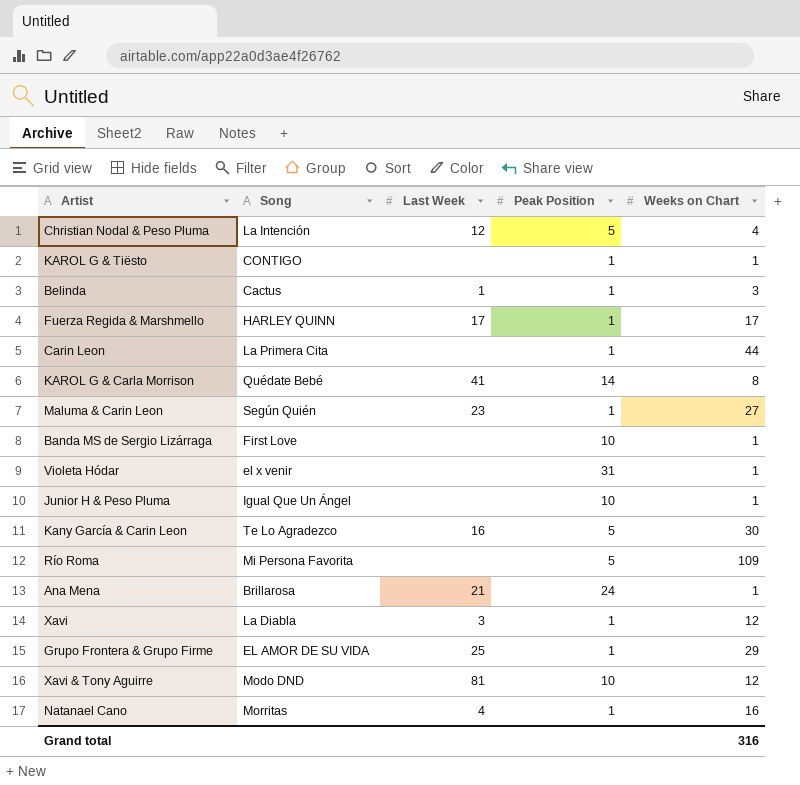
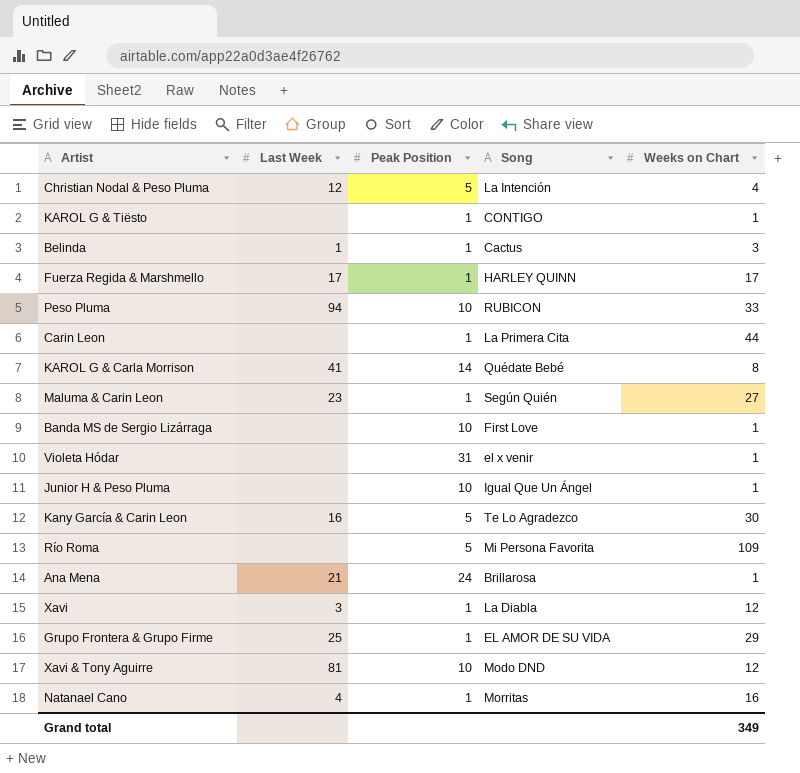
column Song | position: 2 -> 4
row Peso Pluma: none -> 94 | 10 | RUBICON | 33
Grand total | Weeks on Chart: 316 -> 349

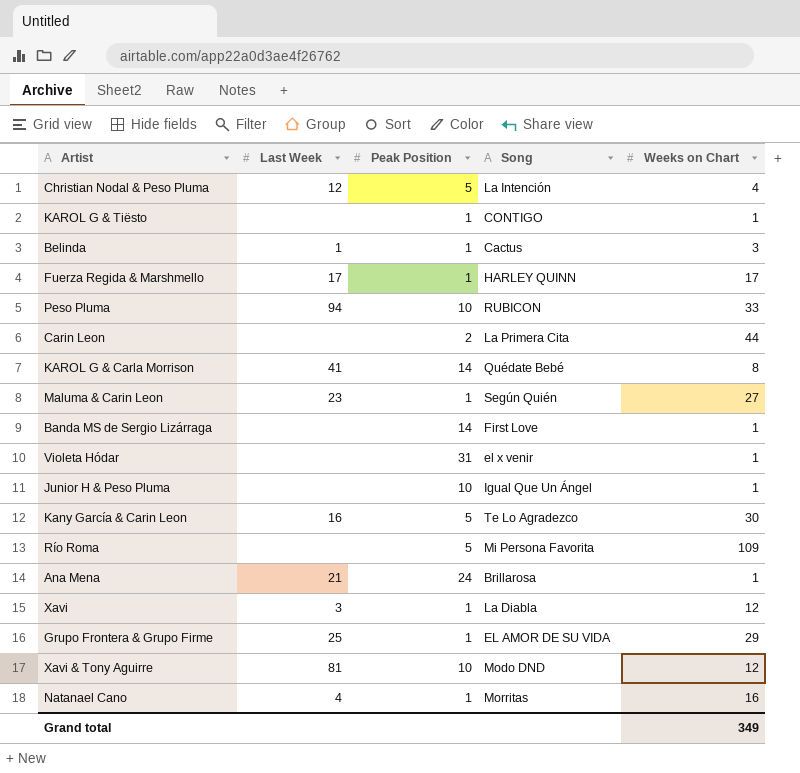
Carin Leon | Peak Position: 1 -> 2
Banda MS de Sergio Lizárraga | Peak Position: 10 -> 14

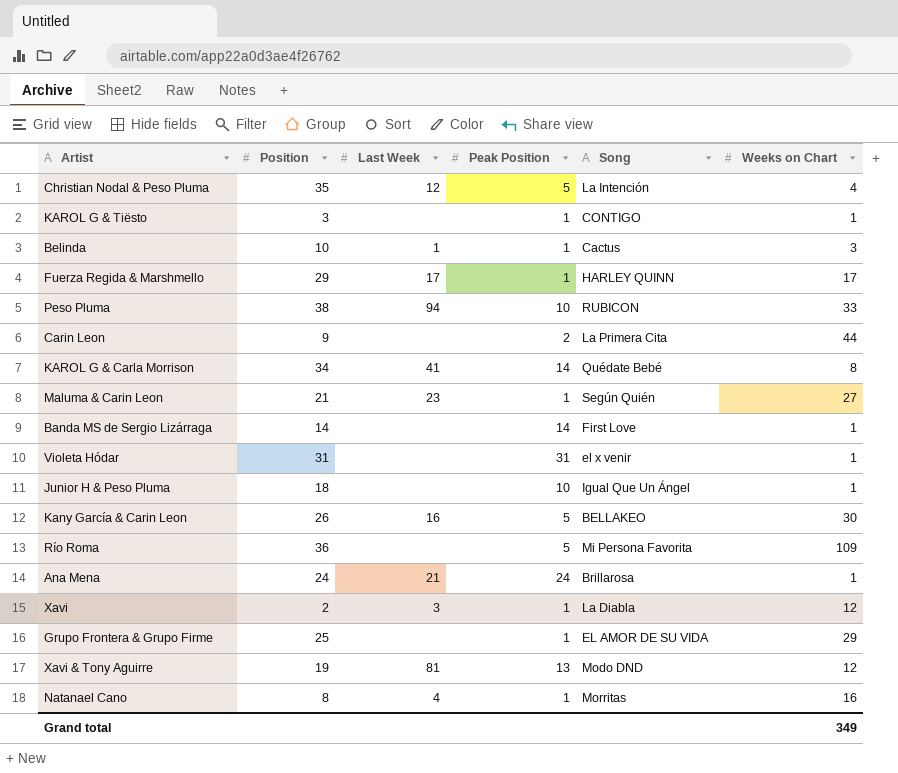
column Position | position: none -> 2
Kany García & Carin Leon | Song: Te Lo Agradezco -> BELLAKEO
Grupo Frontera & Grupo Firme | Last Week: 25 -> none
Xavi & Tony Aguirre | Peak Position: 10 -> 13

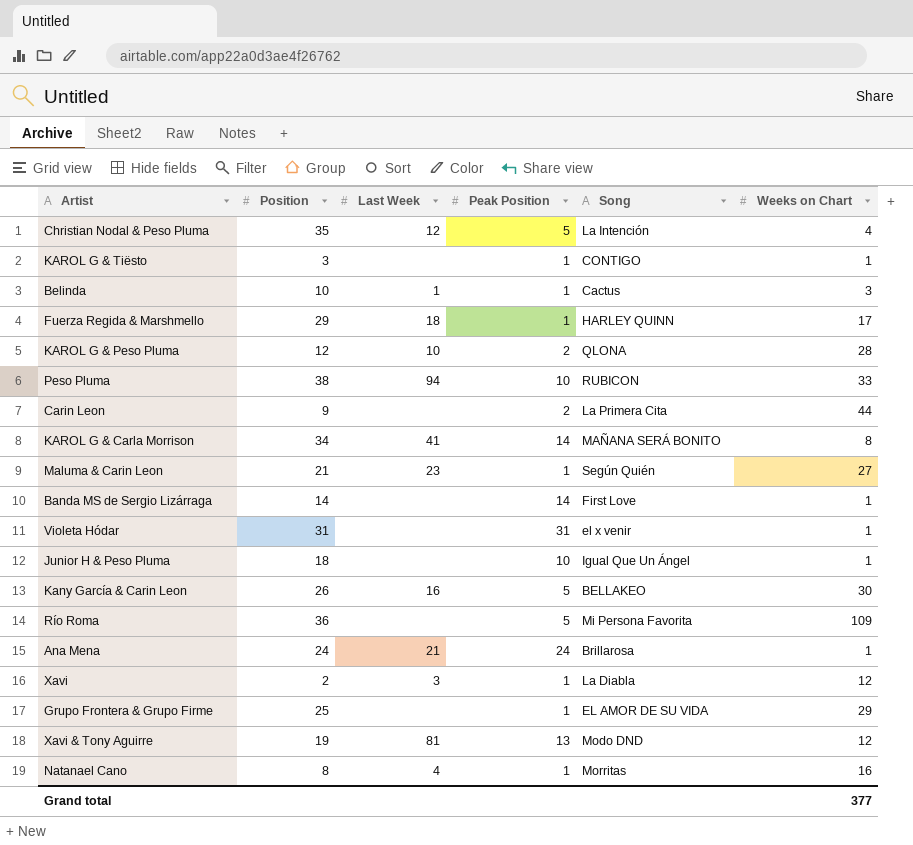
Fuerza Regida & Marshmello | Last Week: 17 -> 18
row KAROL G & Peso Pluma: none -> 12 | 10 | 2 | QLONA | 28
KAROL G & Carla Morrison | Song: Quédate Bebé -> MAÑANA SERÁ BONITO
Grand total | Weeks on Chart: 349 -> 377

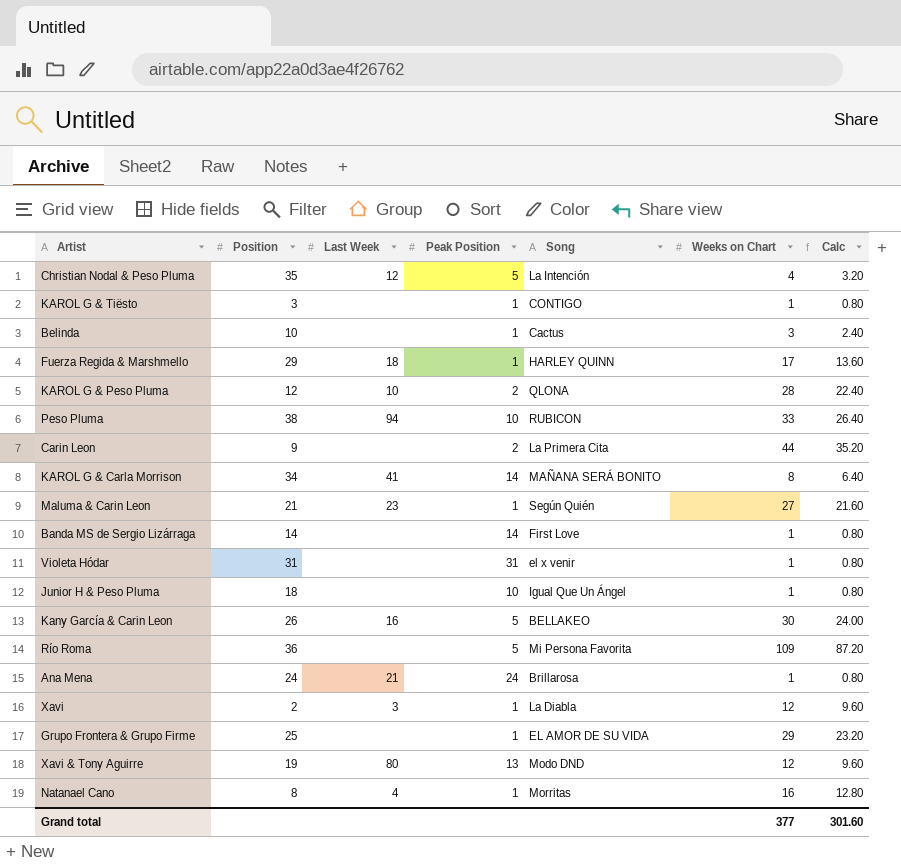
column Calc | formula: none -> [Weeks on Chart] * 0.8
Belinda | Last Week: 1 -> none
Xavi & Tony Aguirre | Last Week: 81 -> 80

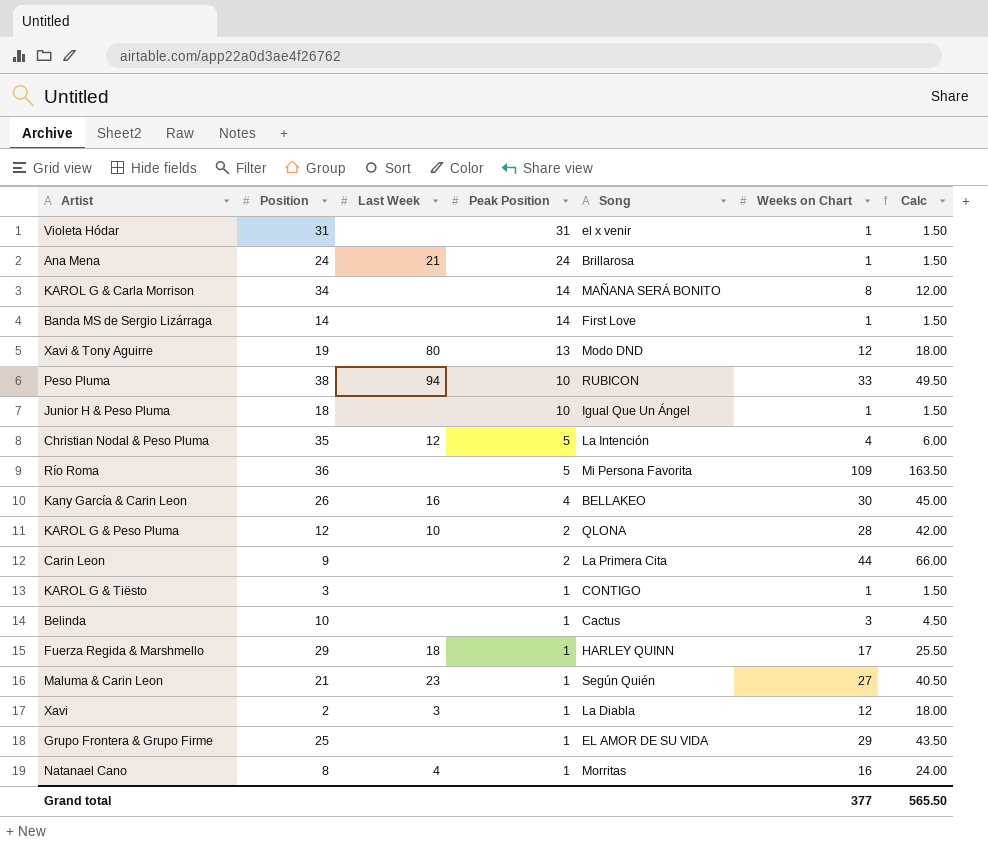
row order: none -> Peak Position descending
column Calc | formula: [Weeks on Chart] * 0.8 -> [Weeks on Chart] * 1.5
KAROL G & Carla Morrison | Last Week: 41 -> none
Kany García & Carin Leon | Peak Position: 5 -> 4
Grand total | Calc: 301.60 -> 565.50

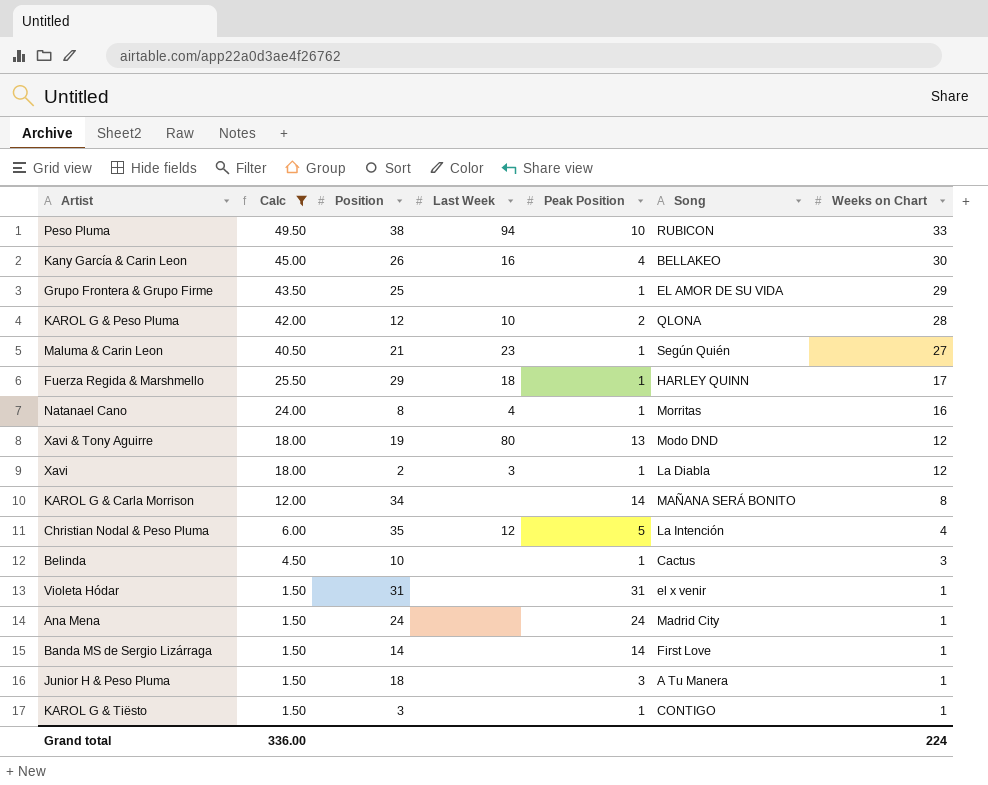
filter: none -> Calc <= 49.50
row order: Peak Position descending -> Calc descending
column Calc | position: 7 -> 2
Ana Mena | Last Week: 21 -> none
Ana Mena | Song: Brillarosa -> Madrid City
Junior H & Peso Pluma | Peak Position: 10 -> 3
Junior H & Peso Pluma | Song: Igual Que Un Ángel -> A Tu Manera
Grand total | Calc: 565.50 -> 336.00
Grand total | Weeks on Chart: 377 -> 224

